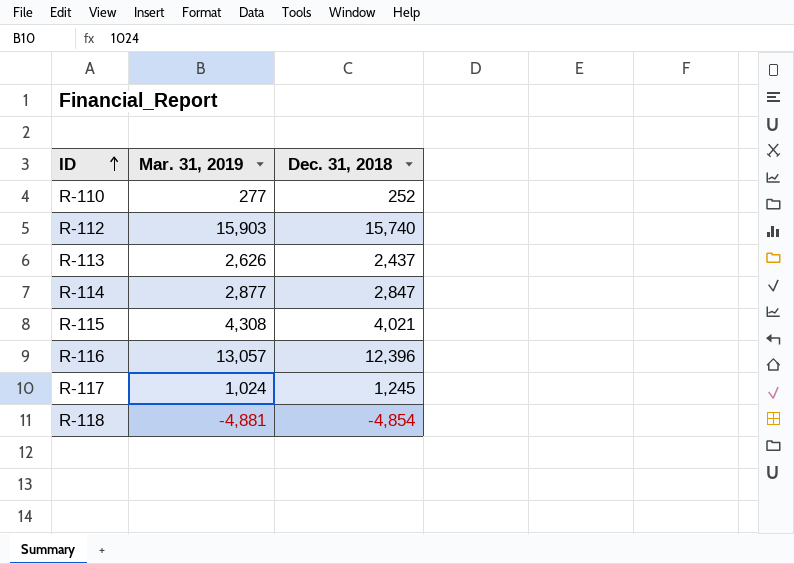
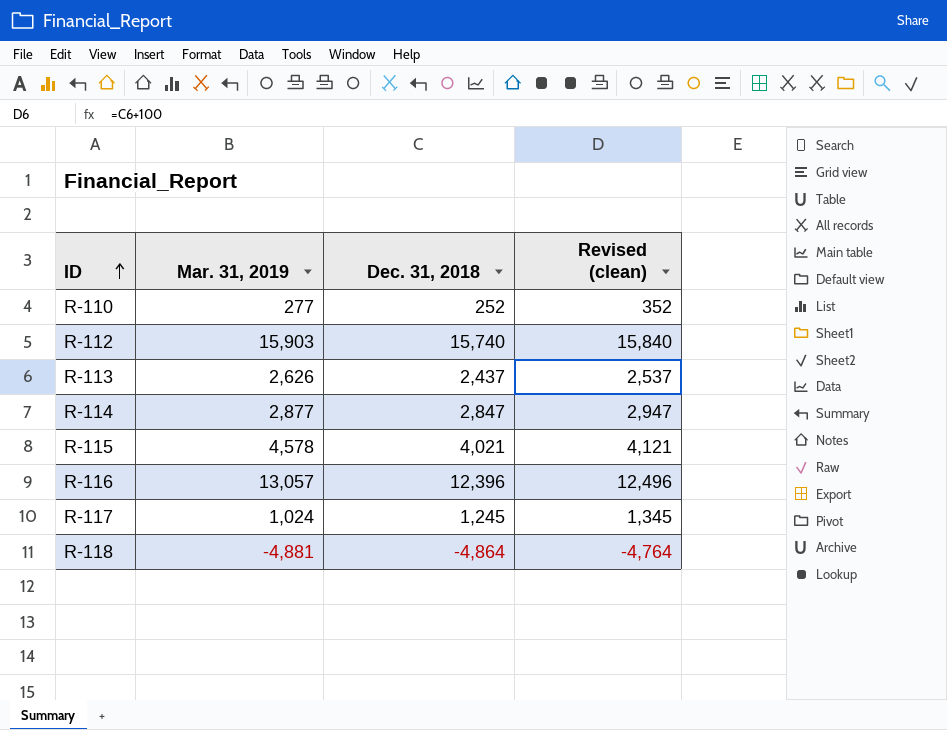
column Revised (clean) | formula: none -> [Dec. 31, 2018] + 100
R-115 | Mar. 31, 2019: 4,308 -> 4,578
R-118 | Dec. 31, 2018: -4,854 -> -4,864

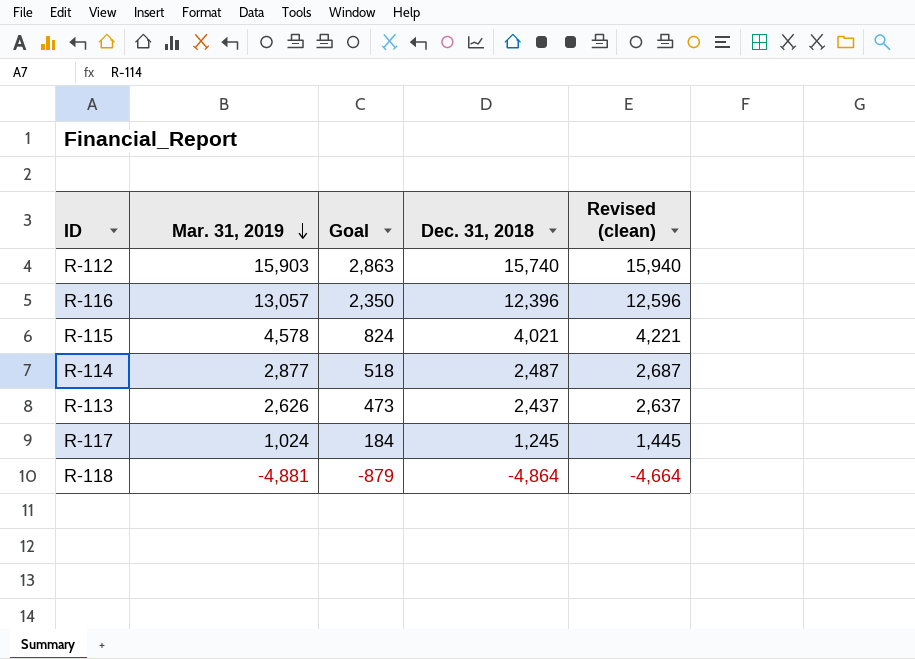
row order: ID ascending -> Mar. 31, 2019 descending
column Goal | formula: none -> [Mar. 31, 2019] * 0.18
column Revised (clean) | formula: [Dec. 31, 2018] + 100 -> [Dec. 31, 2018] + 200
row R-110: 277 | 252 | 352 -> none
R-114 | Dec. 31, 2018: 2,847 -> 2,487

